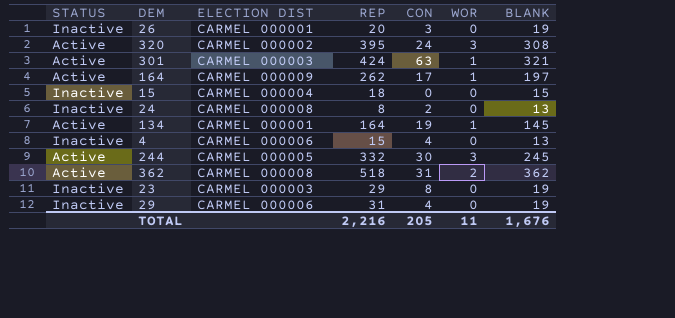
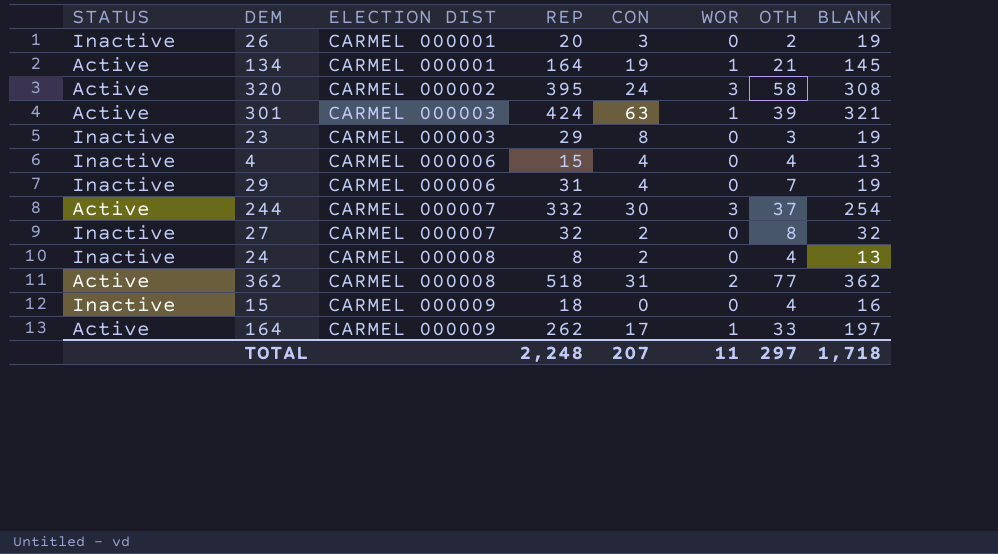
row order: none -> ELECTION DIST ascending
column OTH | position: none -> 7
244 | ELECTION DIST: CARMEL 000005 -> CARMEL 000007
244 | BLANK: 245 -> 254
row 27: none -> Inactive | CARMEL 000007 | 32 | 2 | 0 | 8 | 32
15 | ELECTION DIST: CARMEL 000004 -> CARMEL 000009
15 | BLANK: 15 -> 16
TOTAL | REP: 2,216 -> 2,248
TOTAL | CON: 205 -> 207
TOTAL | BLANK: 1,676 -> 1,718

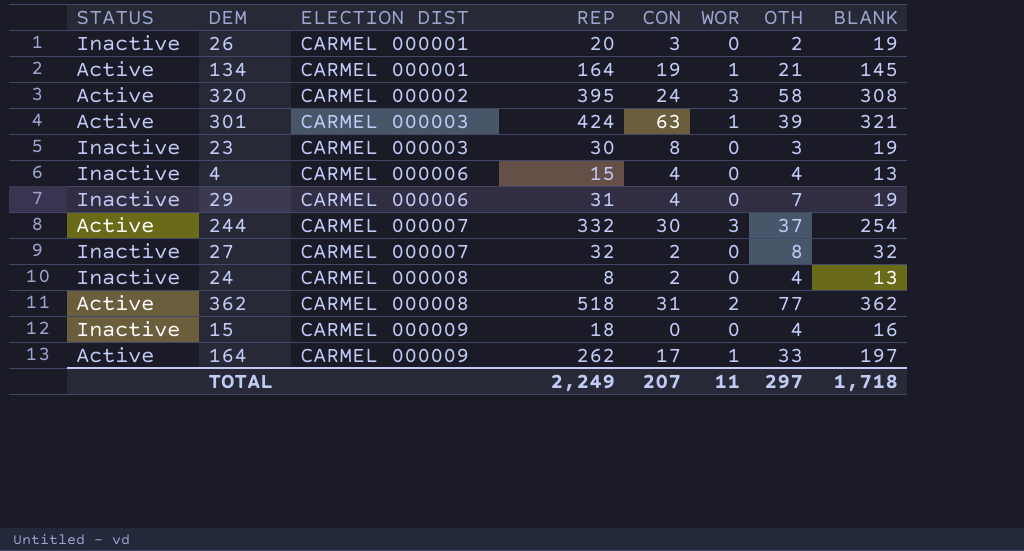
23 | REP: 29 -> 30
TOTAL | REP: 2,248 -> 2,249

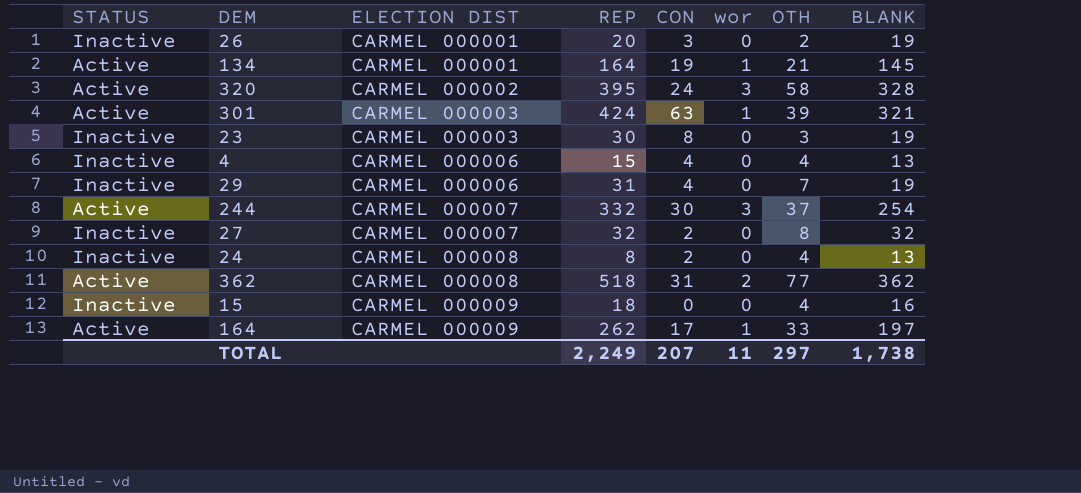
column name: WOR -> wor
320 | BLANK: 308 -> 328
TOTAL | BLANK: 1,718 -> 1,738

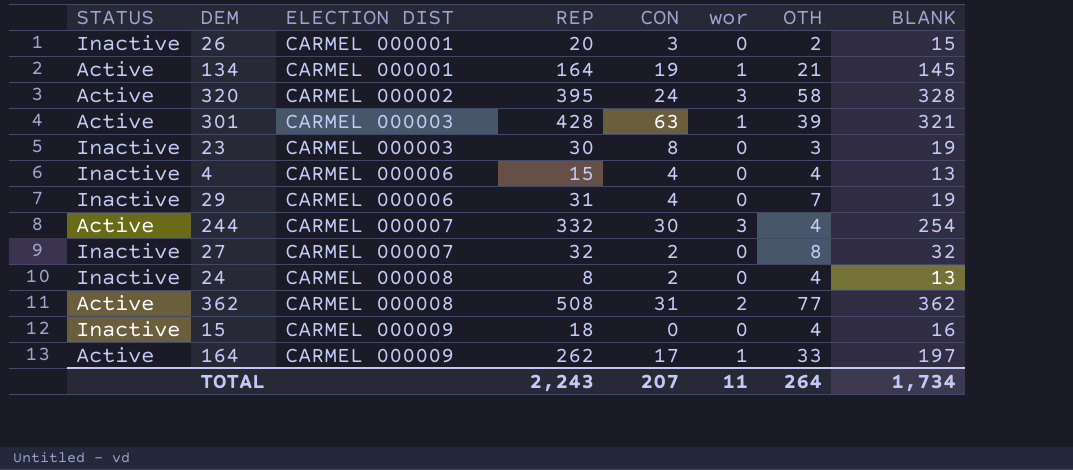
26 | BLANK: 19 -> 15
301 | REP: 424 -> 428
244 | OTH: 37 -> 4
362 | REP: 518 -> 508
TOTAL | REP: 2,249 -> 2,243
TOTAL | OTH: 297 -> 264
TOTAL | BLANK: 1,738 -> 1,734

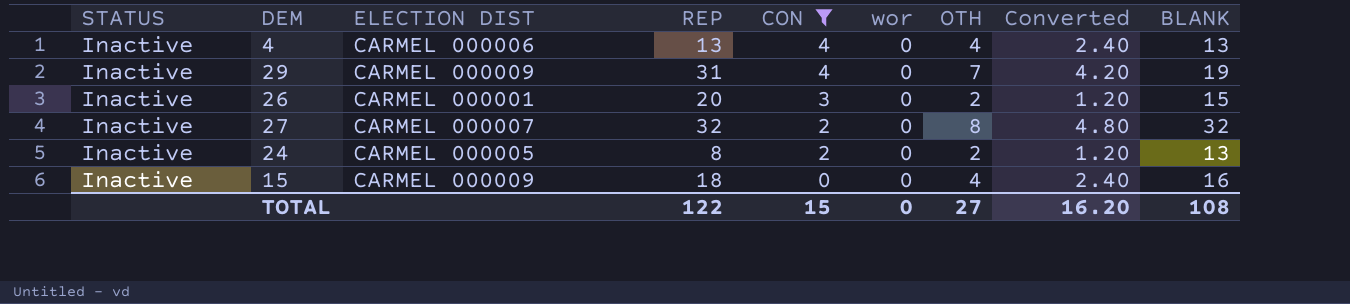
filter: none -> CON <= 4
row order: ELECTION DIST ascending -> CON descending
column Converted | formula: none -> [OTH] * 0.6
4 | REP: 15 -> 13
29 | ELECTION DIST: CARMEL 000006 -> CARMEL 000009
24 | ELECTION DIST: CARMEL 000008 -> CARMEL 000005
24 | OTH: 4 -> 2
TOTAL | REP: 2,243 -> 122
TOTAL | CON: 207 -> 15
TOTAL | wor: 11 -> 0
TOTAL | OTH: 264 -> 27
TOTAL | BLANK: 1,734 -> 108

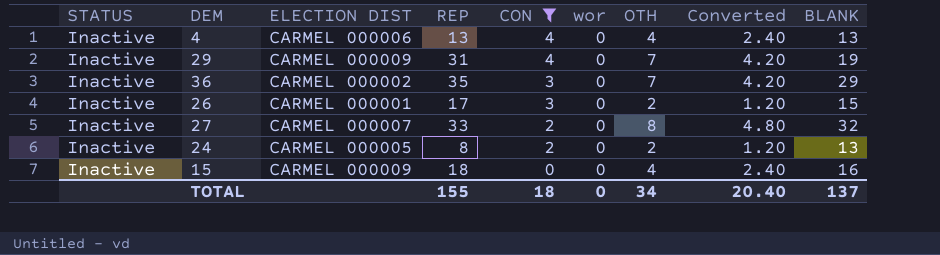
row 36: none -> Inactive | CARMEL 000002 | 35 | 3 | 0 | 7 | 4.20 | 29
26 | REP: 20 -> 17
27 | REP: 32 -> 33
TOTAL | REP: 122 -> 155
TOTAL | CON: 15 -> 18
TOTAL | OTH: 27 -> 34
TOTAL | Converted: 16.20 -> 20.40
TOTAL | BLANK: 108 -> 137

